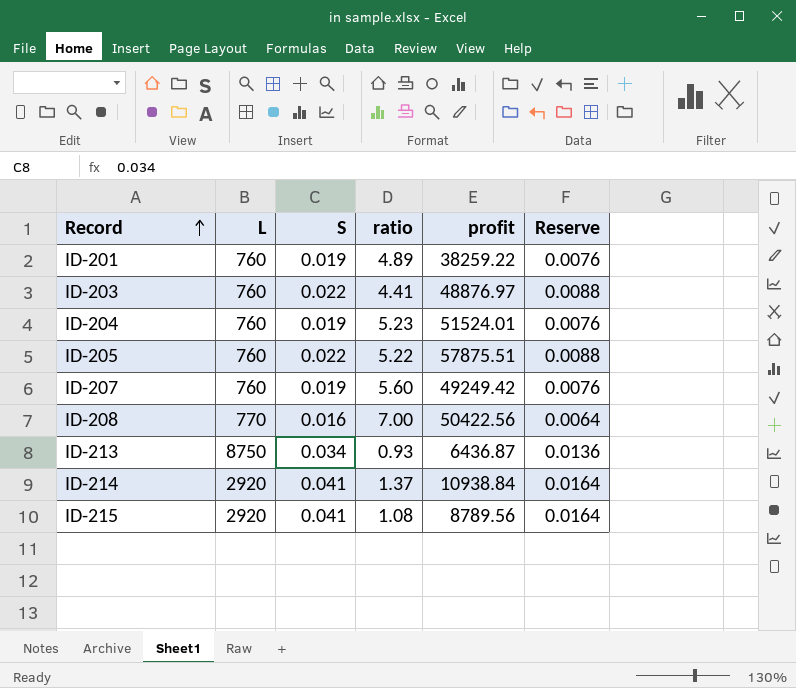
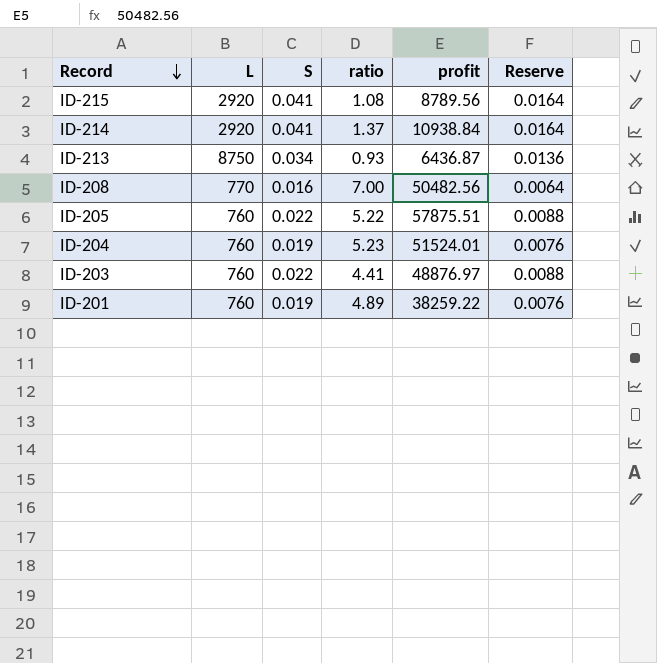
row order: Record ascending -> Record descending
row ID-207: 760 | 0.019 | 5.60 | 49249.42 | 0.0076 -> none
ID-208 | profit: 50422.56 -> 50482.56

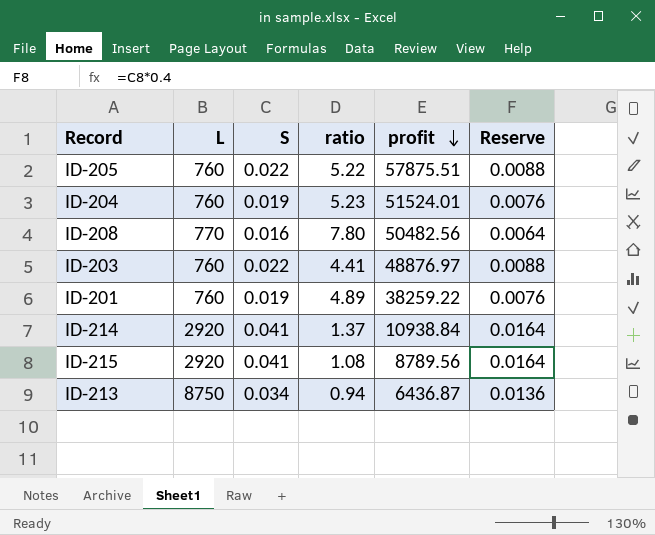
row order: Record descending -> profit descending
ID-208 | ratio: 7.00 -> 7.80
ID-213 | ratio: 0.93 -> 0.94

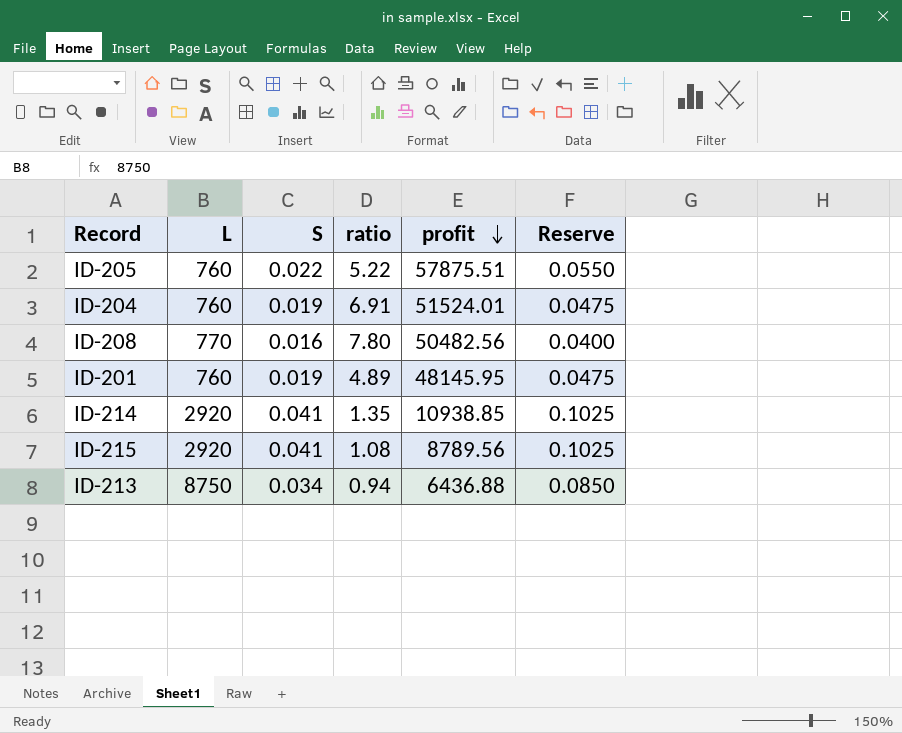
column Reserve | formula: [S] * 0.4 -> [S] * 2.5
row ID-203: 760 | 0.022 | 4.41 | 48876.97 | 0.0088 -> none
ID-204 | ratio: 5.23 -> 6.91
ID-201 | profit: 38259.22 -> 48145.95
ID-214 | ratio: 1.37 -> 1.35
ID-214 | profit: 10938.84 -> 10938.85
ID-213 | profit: 6436.87 -> 6436.88

